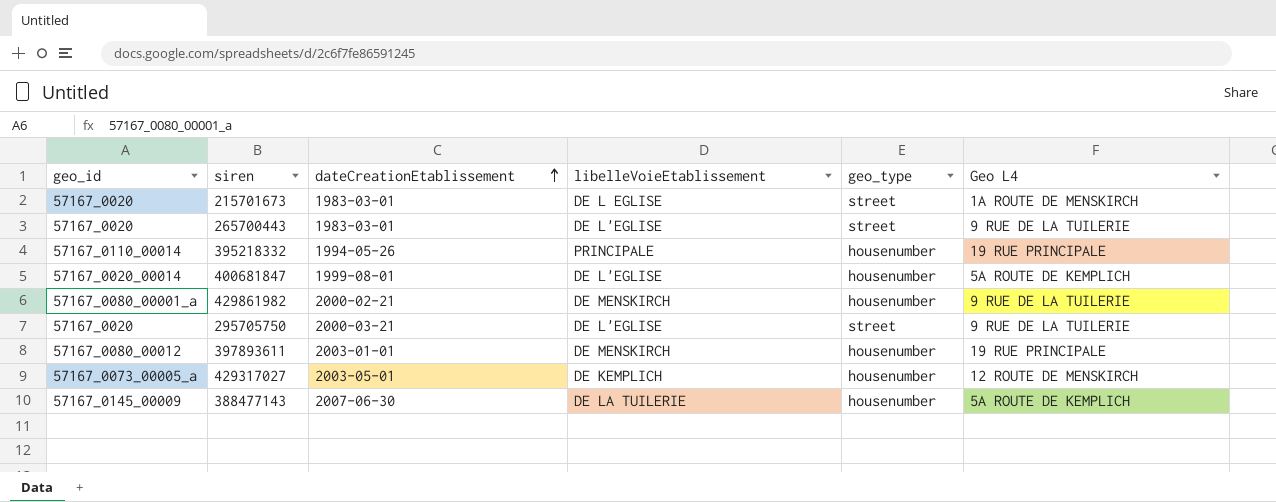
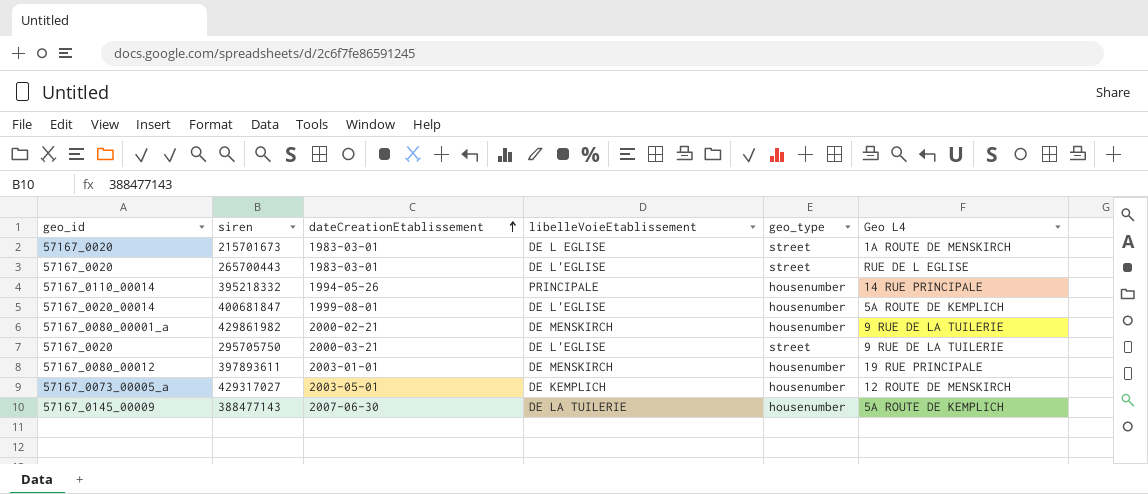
265700443 | Geo L4: 9 RUE DE LA TUILERIE -> RUE DE L EGLISE
395218332 | Geo L4: 19 RUE PRINCIPALE -> 14 RUE PRINCIPALE

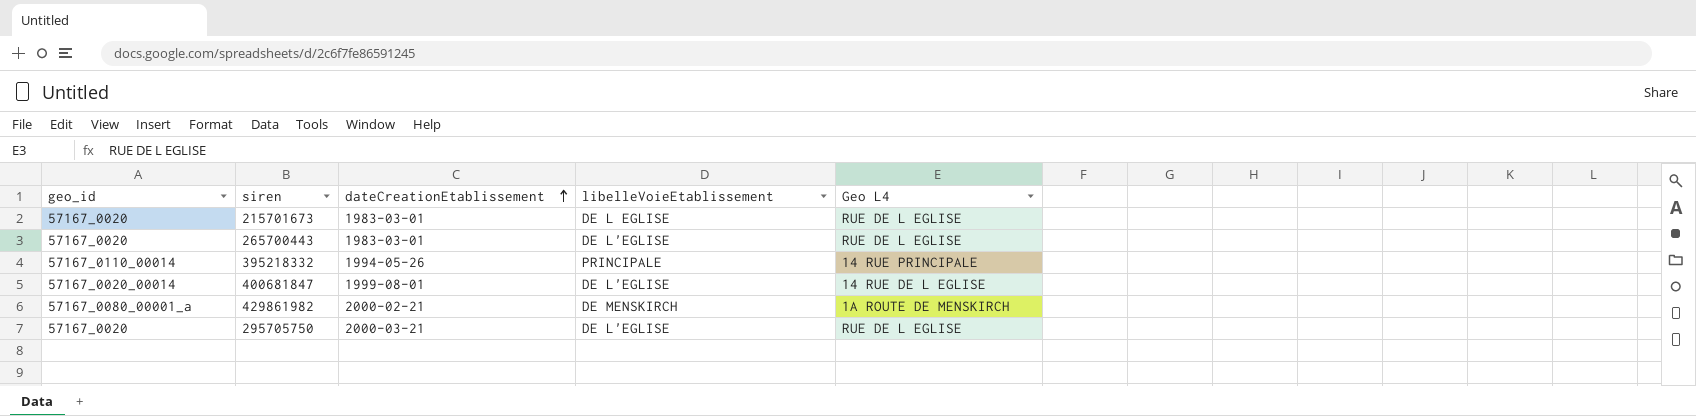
column geo_type | position: 5 -> none
row 397893611: 57167_0080_00012 | 2003-01-01 | DE MENSKIRCH | housenumber | 19 RUE PRINCIPALE -> none
row 429317027: 57167_0073_00005_a | 2003-05-01 | DE KEMPLICH | housenumber | 12 ROUTE DE MENSKIRCH -> none
row 388477143: 57167_0145_00009 | 2007-06-30 | DE LA TUILERIE | housenumber | 5A ROUTE DE KEMPLICH -> none
215701673 | Geo L4: 1A ROUTE DE MENSKIRCH -> RUE DE L EGLISE
400681847 | Geo L4: 5A ROUTE DE KEMPLICH -> 14 RUE DE L EGLISE
429861982 | Geo L4: 9 RUE DE LA TUILERIE -> 1A ROUTE DE MENSKIRCH
295705750 | Geo L4: 9 RUE DE LA TUILERIE -> RUE DE L EGLISE

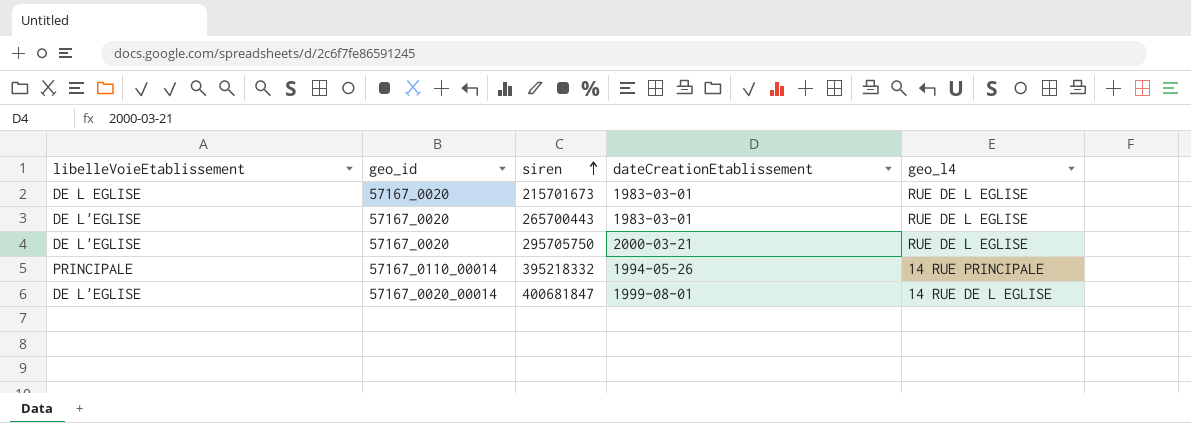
row order: dateCreationEtablissement ascending -> siren ascending
column libelleVoieEtablissement | position: 4 -> 1
column name: Geo L4 -> geo_l4
row 429861982: 57167_0080_00001_a | 2000-02-21 | DE MENSKIRCH | 1A ROUTE DE MENSKIRCH -> none

